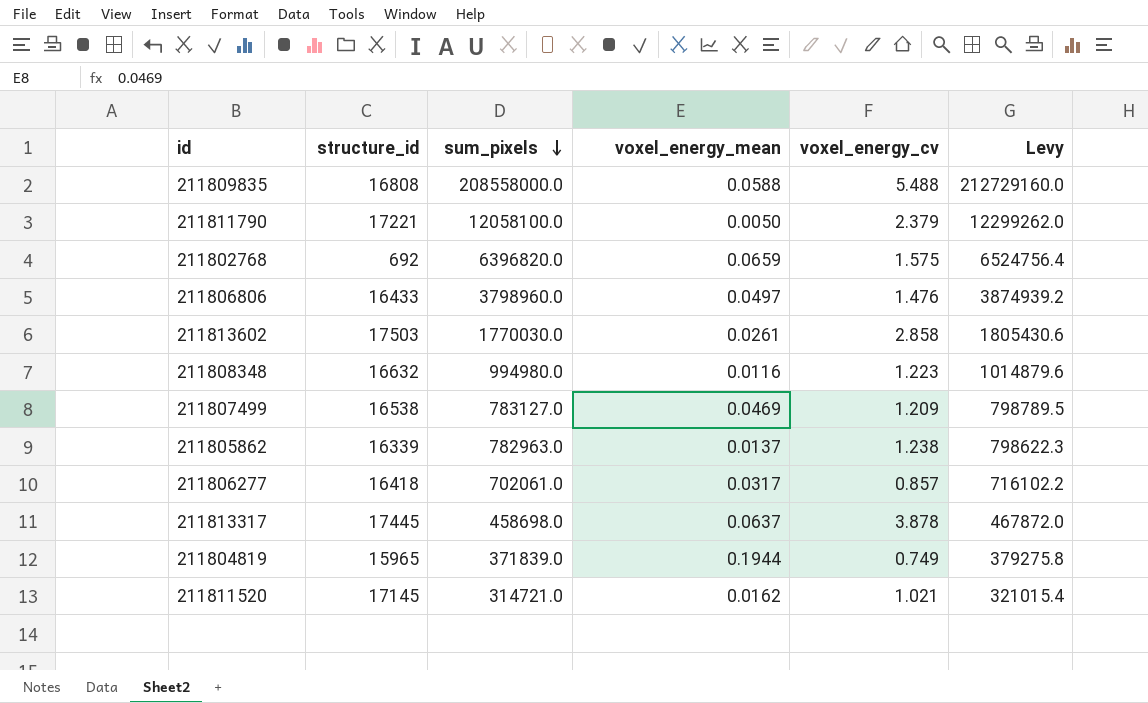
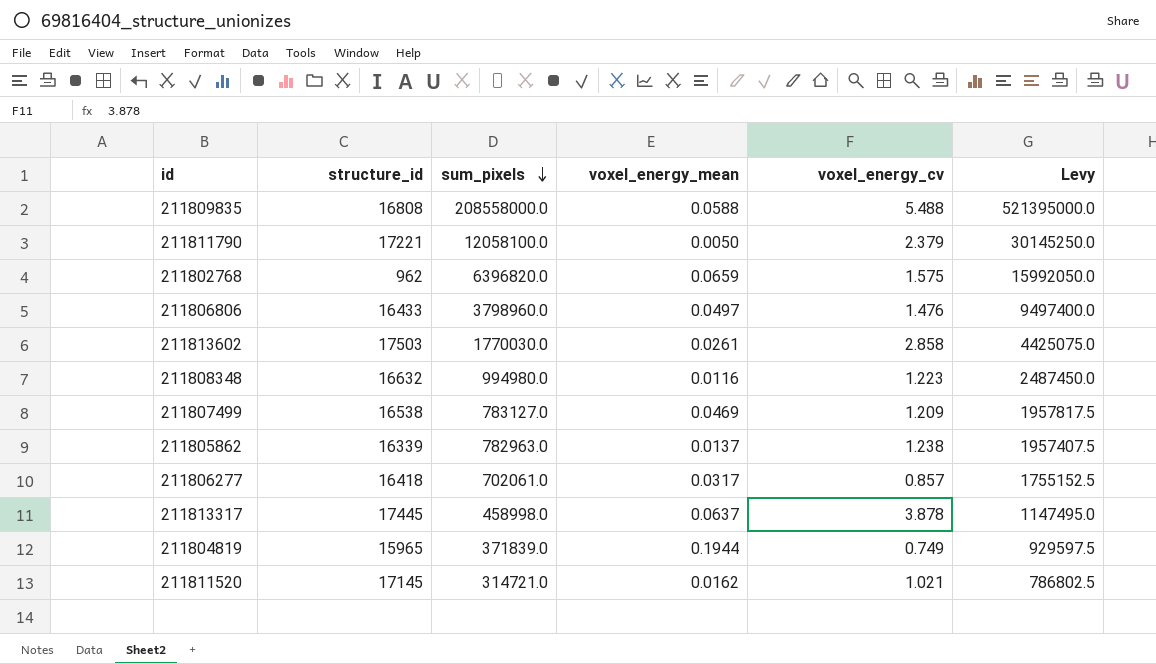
column Levy | formula: [sum_pixels] * 1.02 -> [sum_pixels] * 2.5
211802768 | structure_id: 692 -> 962
211813317 | sum_pixels: 458698.0 -> 458998.0

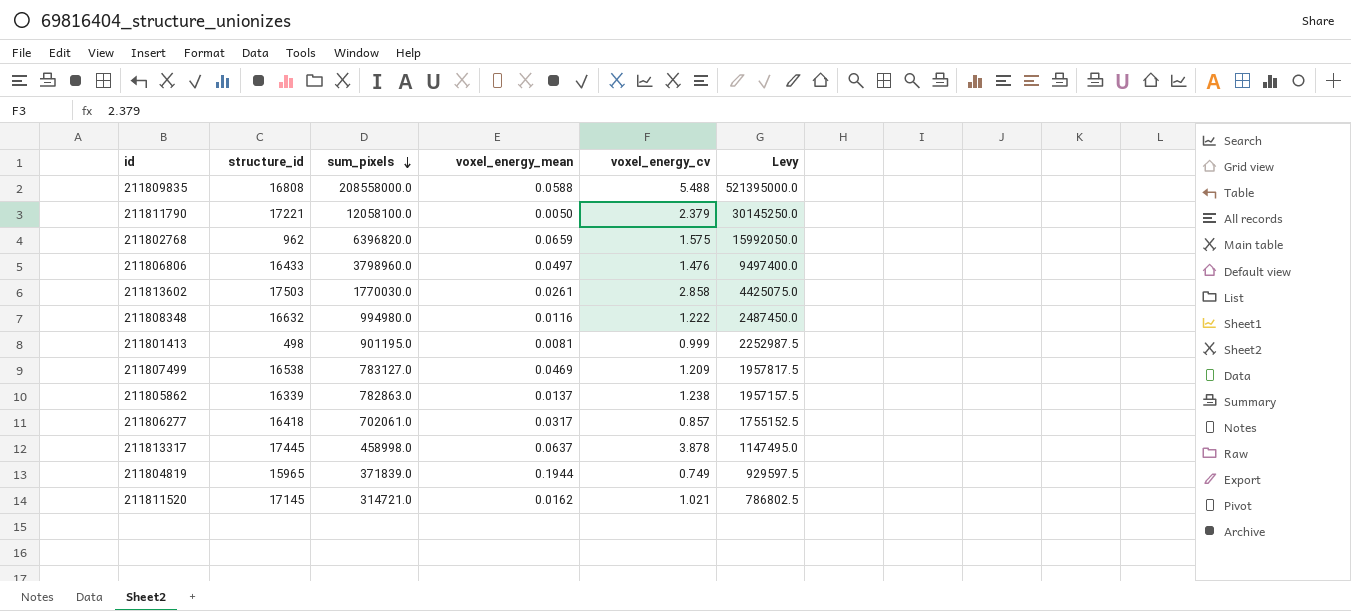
211808348 | voxel_energy_cv: 1.223 -> 1.222
row 211801413: none -> 498 | 901195.0 | 0.0081 | 0.999 | 2252987.5
211805862 | sum_pixels: 782963.0 -> 782863.0
211805862 | Levy: 1957407.5 -> 1957157.5

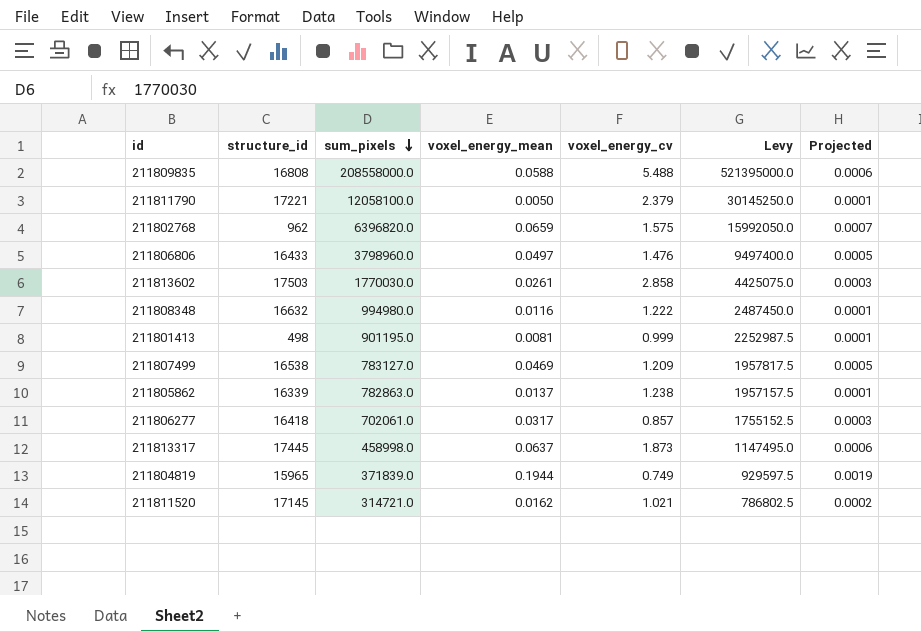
column Projected | formula: none -> [voxel_energy_mean] * 0.01
211813317 | voxel_energy_cv: 3.878 -> 1.873

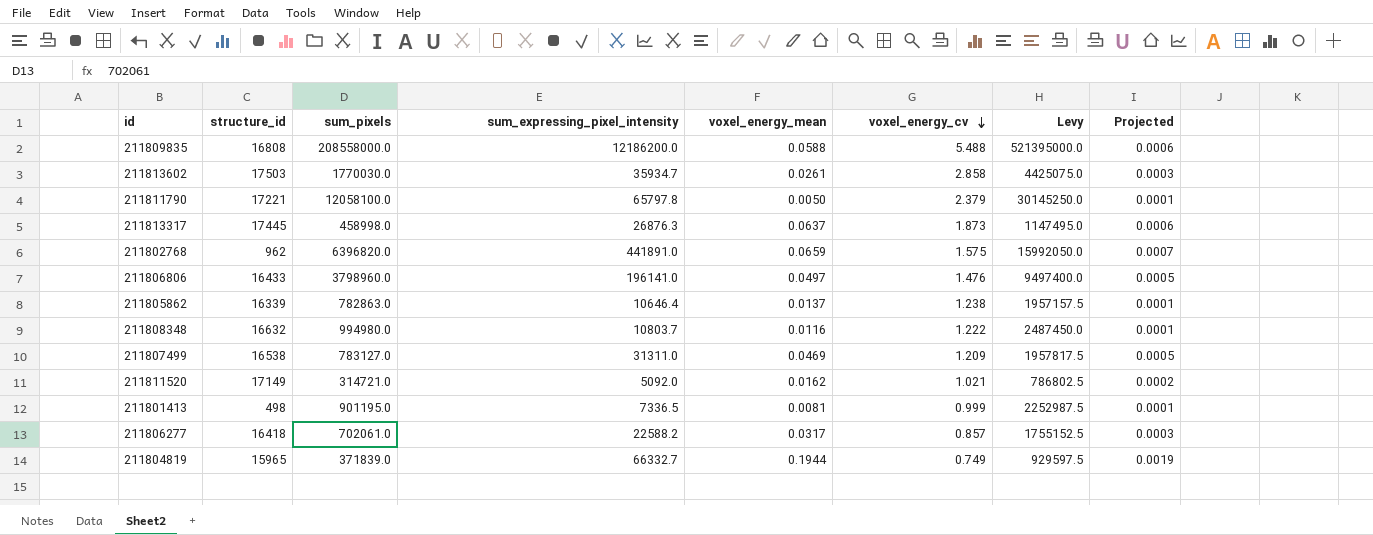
row order: sum_pixels descending -> voxel_energy_cv descending
column sum_expressing_pixel_intensity | position: none -> 4
211811520 | structure_id: 17145 -> 17149

